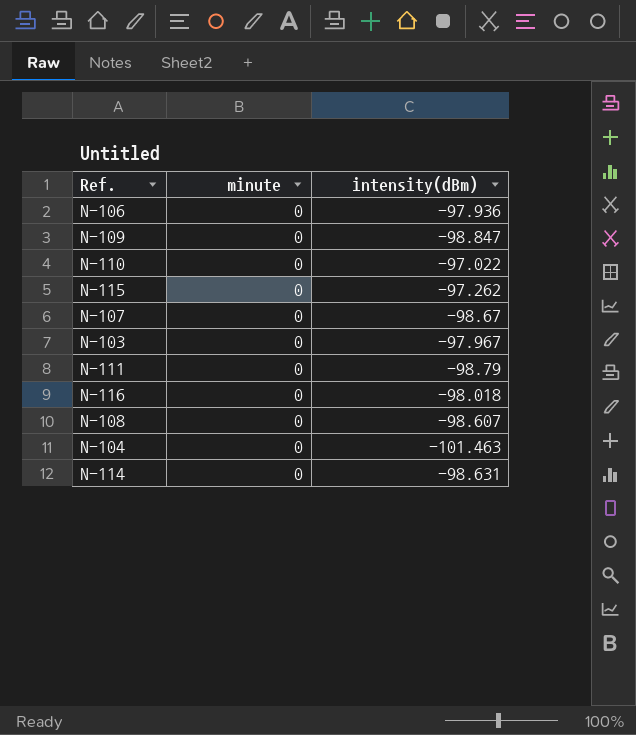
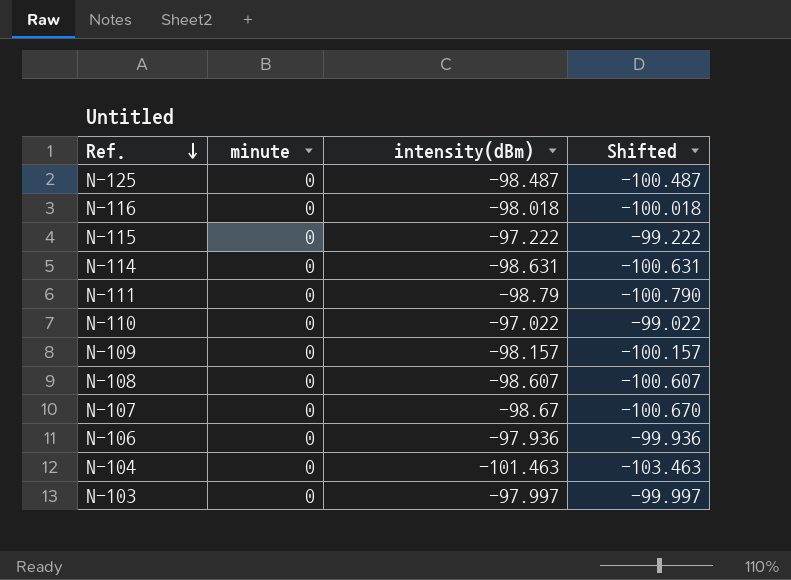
row order: none -> Ref. descending
column Shifted | formula: none -> [intensity(dBm)] - 2
row N-125: none -> 0 | -98.487 | -100.487
N-115 | intensity(dBm): -97.262 -> -97.222
N-109 | intensity(dBm): -98.847 -> -98.157
N-103 | intensity(dBm): -97.967 -> -97.997

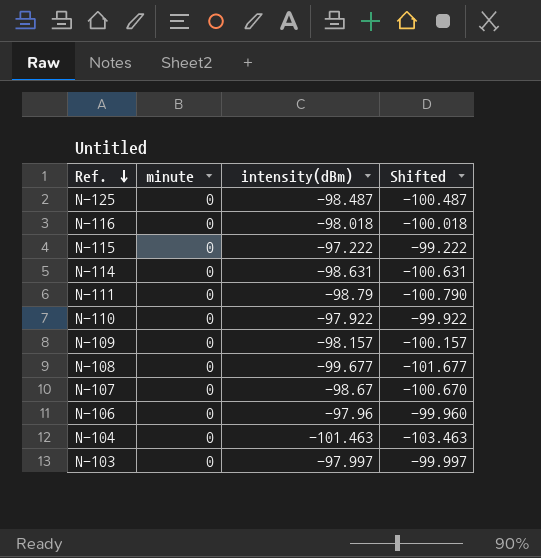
N-110 | intensity(dBm): -97.022 -> -97.922
N-110 | Shifted: -99.022 -> -99.922
N-108 | intensity(dBm): -98.607 -> -99.677
N-108 | Shifted: -100.607 -> -101.677
N-106 | intensity(dBm): -97.936 -> -97.96
N-106 | Shifted: -99.936 -> -99.960

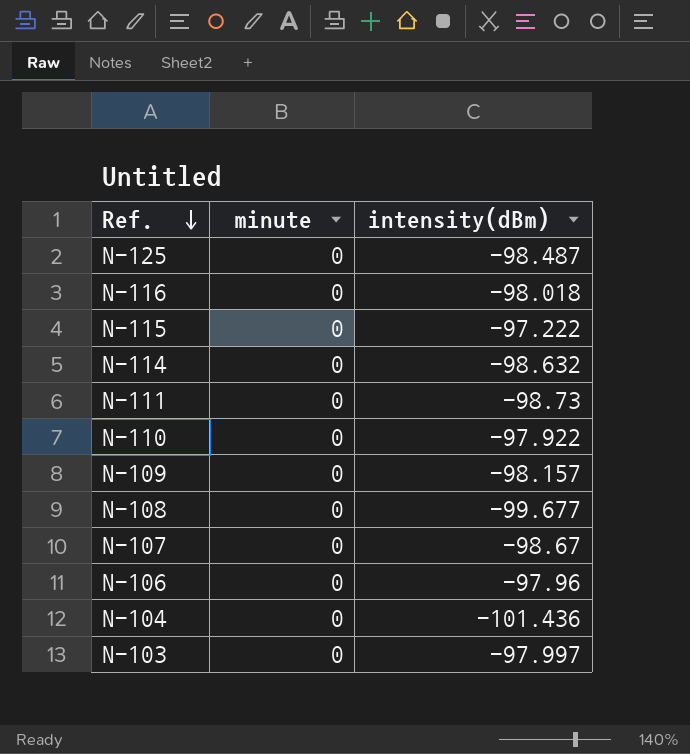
column Shifted | formula: [intensity(dBm)] - 2 -> none
N-114 | intensity(dBm): -98.631 -> -98.632
N-111 | intensity(dBm): -98.79 -> -98.73
N-104 | intensity(dBm): -101.463 -> -101.436

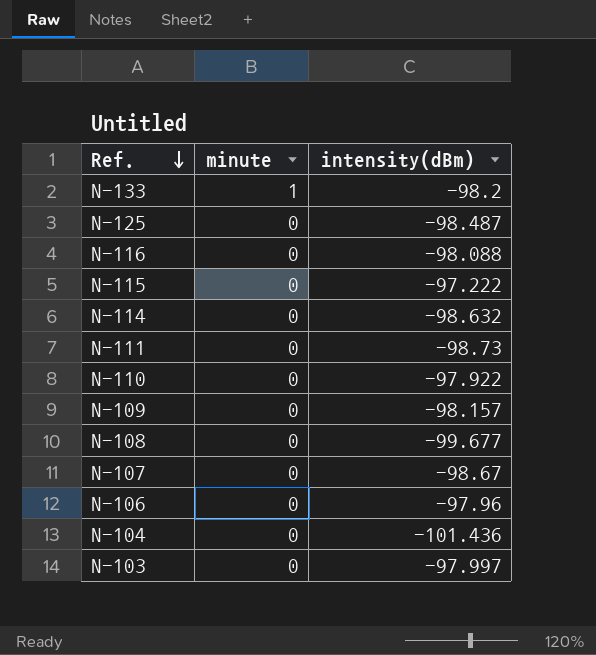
row N-133: none -> 1 | -98.2
N-116 | intensity(dBm): -98.018 -> -98.088

